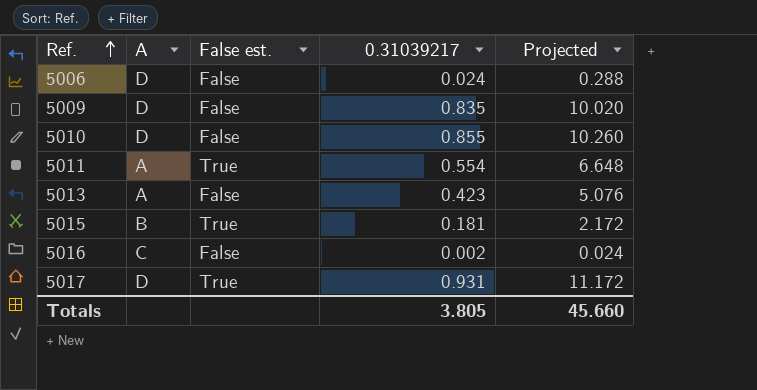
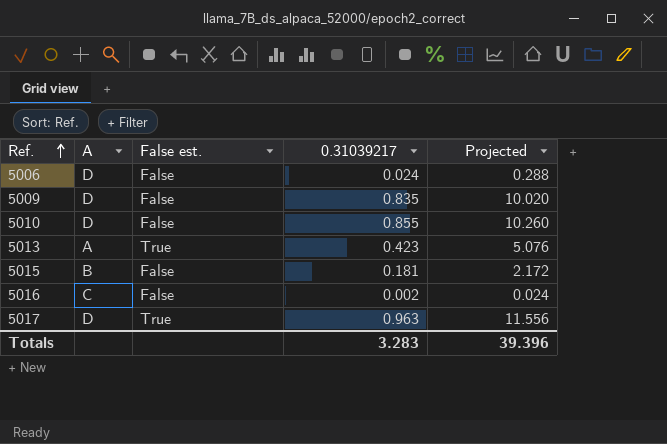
row 5011: A | True | 0.554 | 6.648 -> none
5013 | False est.: False -> True
5015 | False est.: True -> False
5017 | 0.31039217: 0.931 -> 0.963
5017 | Projected: 11.172 -> 11.556
Totals | 0.31039217: 3.805 -> 3.283
Totals | Projected: 45.660 -> 39.396

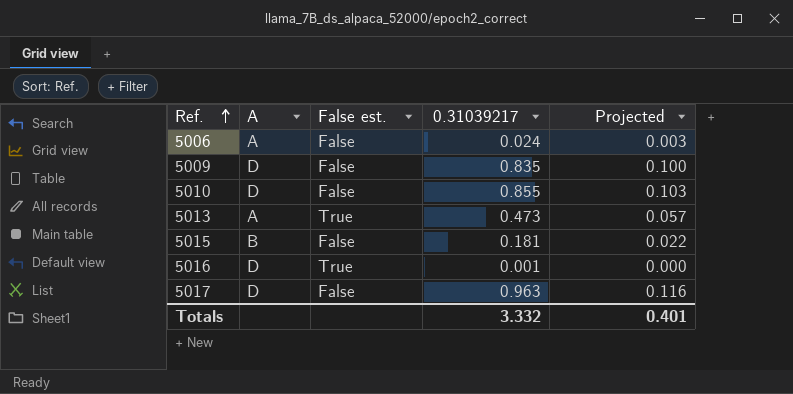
column Projected | formula: [0.31039217] * 12 -> [0.31039217] * 0.12
5006 | A: D -> A
5013 | 0.31039217: 0.423 -> 0.473
5016 | A: C -> D
5016 | False est.: False -> True
5016 | 0.31039217: 0.002 -> 0.001
5017 | False est.: True -> False
Totals | 0.31039217: 3.283 -> 3.332
Totals | Projected: 39.396 -> 0.401

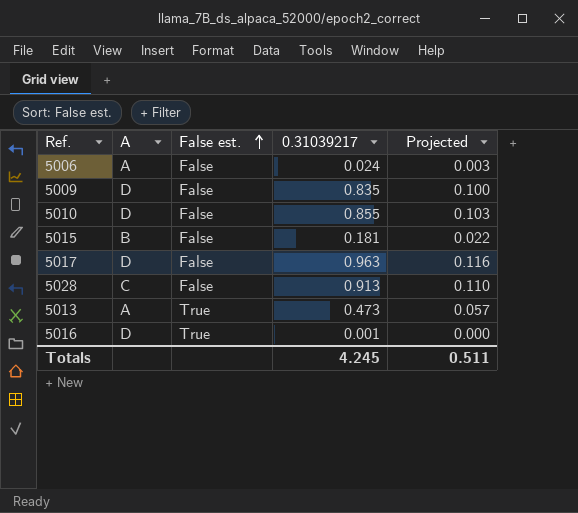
row order: Ref. ascending -> False est. ascending
row 5028: none -> C | False | 0.913 | 0.110
Totals | 0.31039217: 3.332 -> 4.245
Totals | Projected: 0.401 -> 0.511

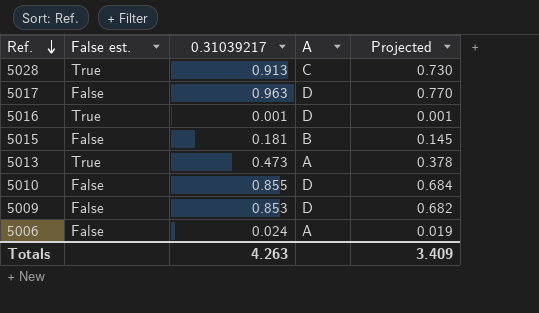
row order: False est. ascending -> Ref. descending
column A | position: 2 -> 4
column Projected | formula: [0.31039217] * 0.12 -> [0.31039217] * 0.8
5028 | False est.: False -> True
5009 | 0.31039217: 0.835 -> 0.853
Totals | 0.31039217: 4.245 -> 4.263
Totals | Projected: 0.511 -> 3.409

